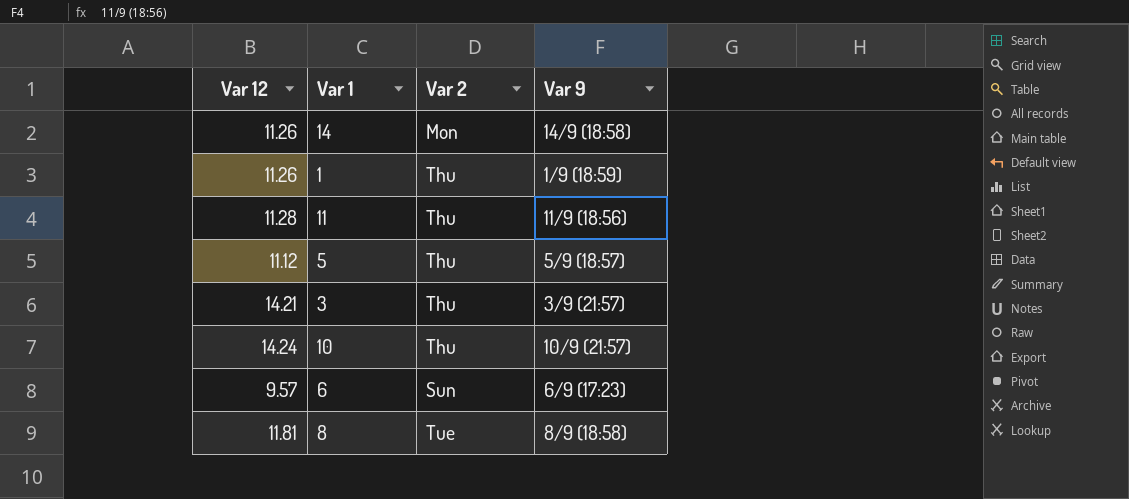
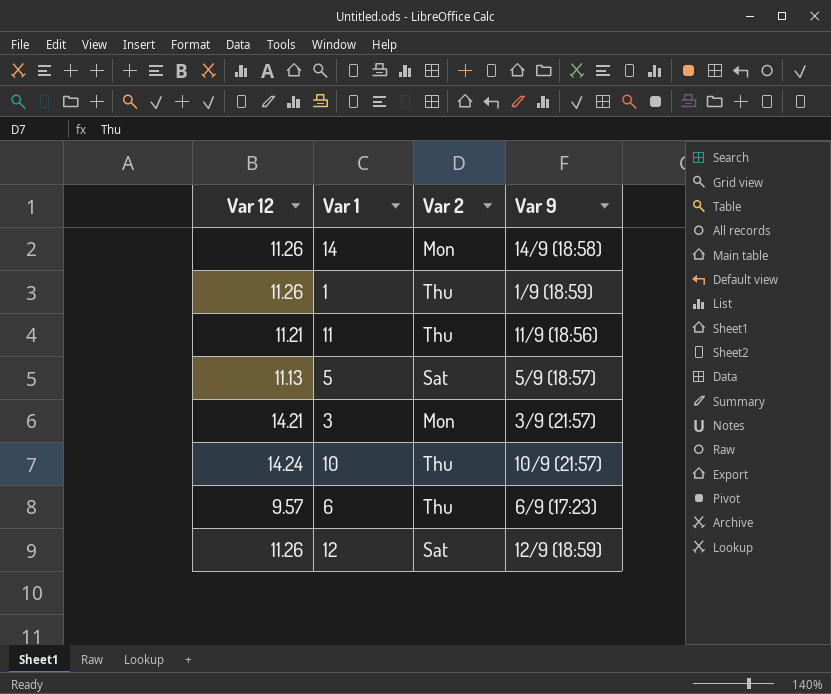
row 8: 11.81 | Tue | 8/9 (18:58) -> none
11 | Var 12: 11.28 -> 11.21
5 | Var 12: 11.12 -> 11.13
5 | Var 2: Thu -> Sat
3 | Var 2: Thu -> Mon
6 | Var 2: Sun -> Thu
row 12: none -> 11.26 | Sat | 12/9 (18:59)

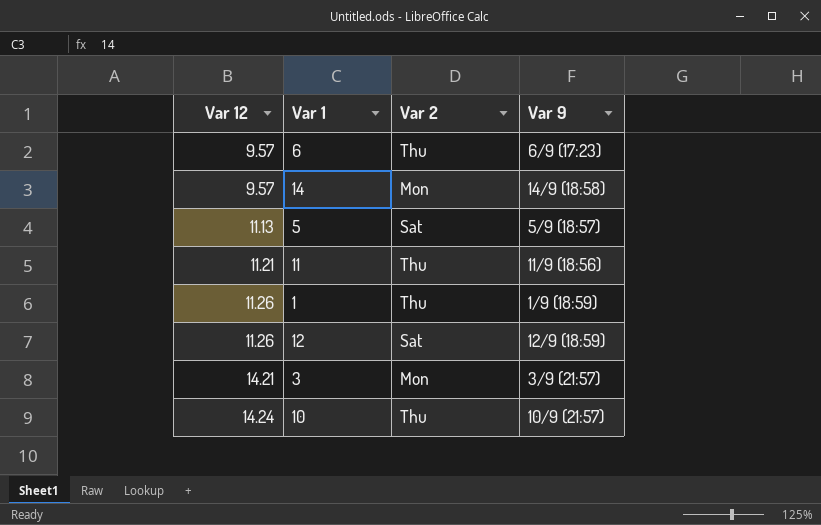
row order: none -> Var 12 ascending
14 | Var 12: 11.26 -> 9.57

